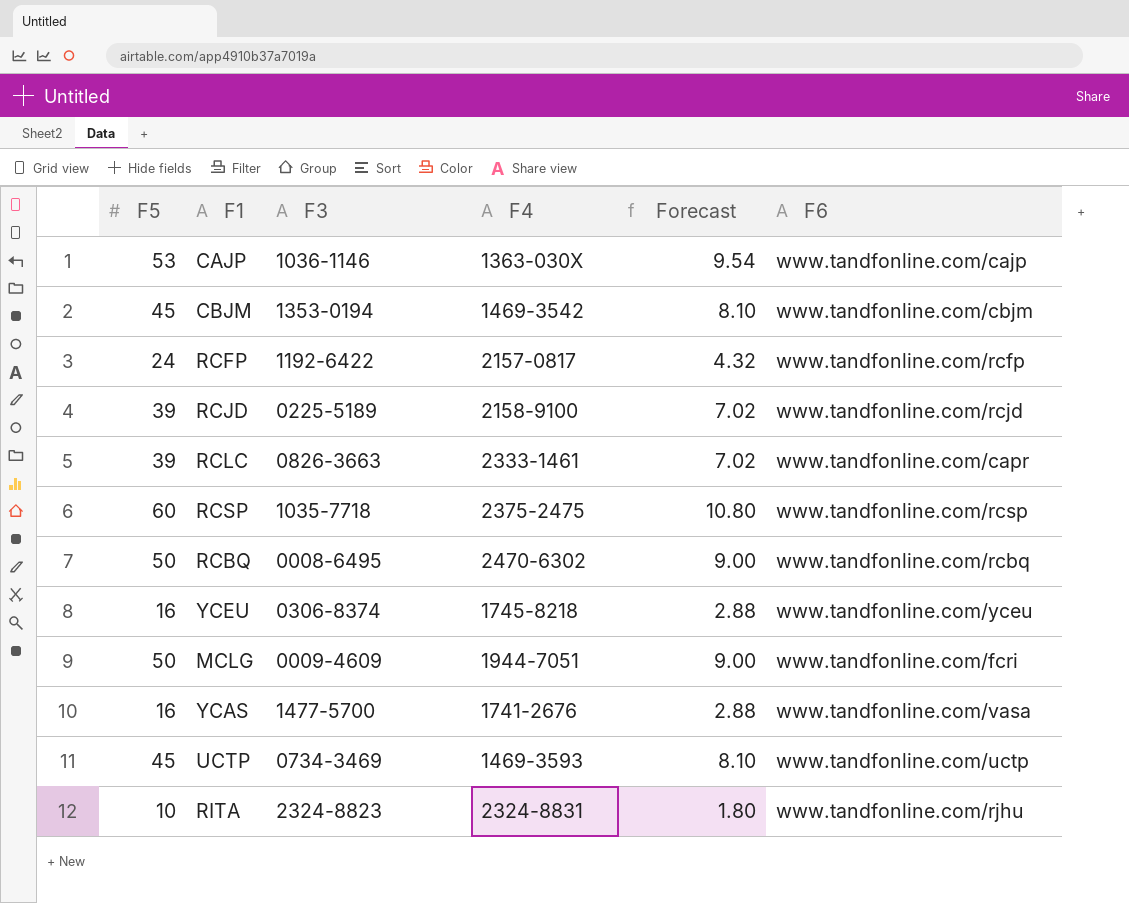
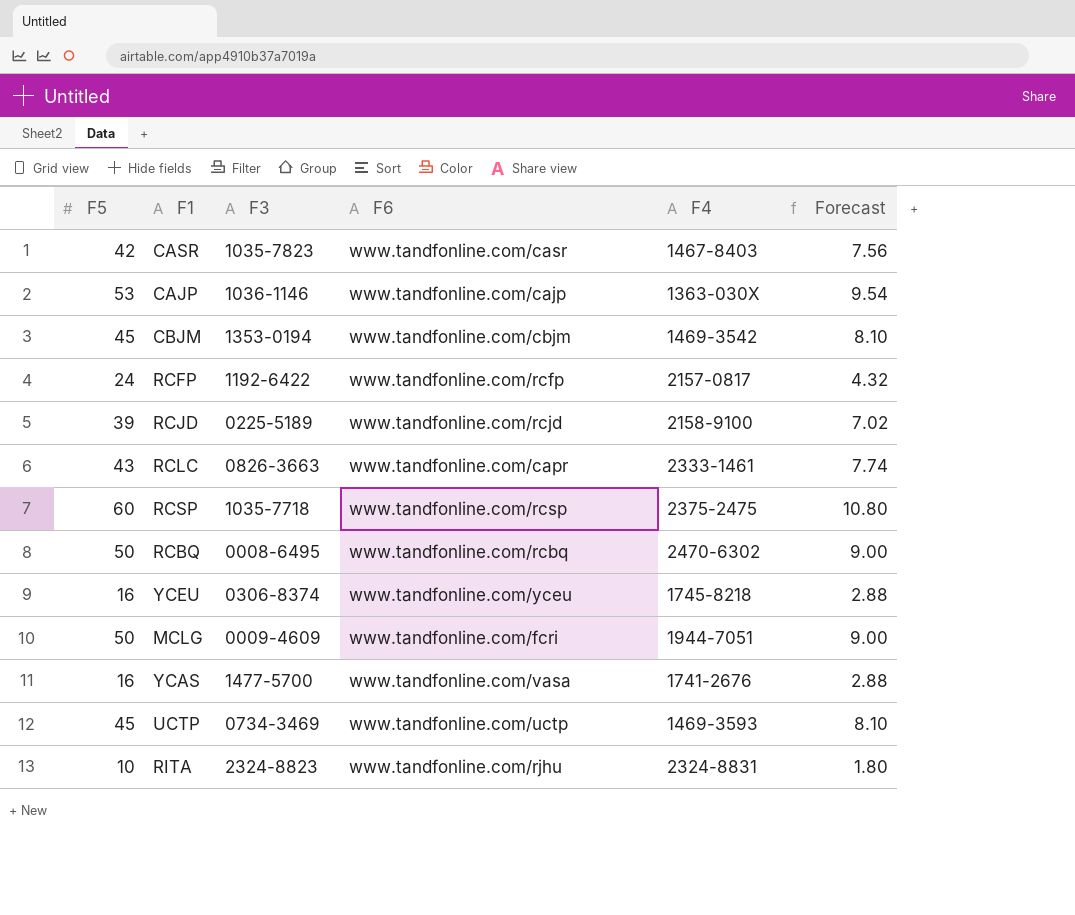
column F6 | position: 6 -> 4
row CASR: none -> 42 | 1035-7823 | www.tandfonline.com/casr | 1467-8403 | 7.56
RCLC | F5: 39 -> 43
RCLC | Forecast: 7.02 -> 7.74

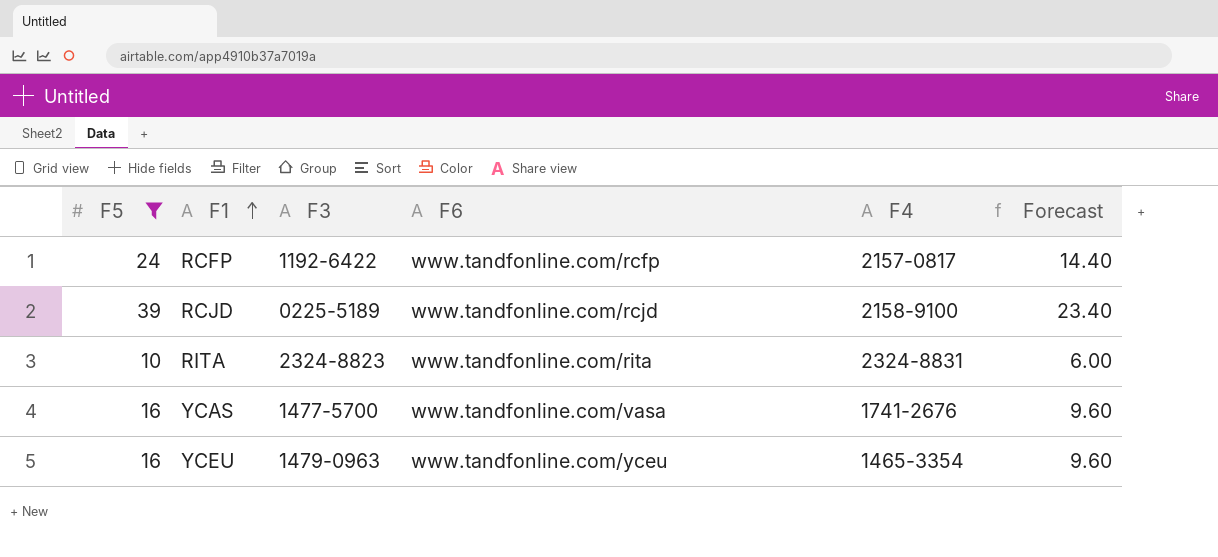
filter: none -> F5 <= 39
row order: none -> F1 ascending
column Forecast | formula: [F5] * 0.18 -> [F5] * 0.6
RITA | F6: www.tandfonline.com/rjhu -> www.tandfonline.com/rita
YCEU | F3: 0306-8374 -> 1479-0963
YCEU | F4: 1745-8218 -> 1465-3354

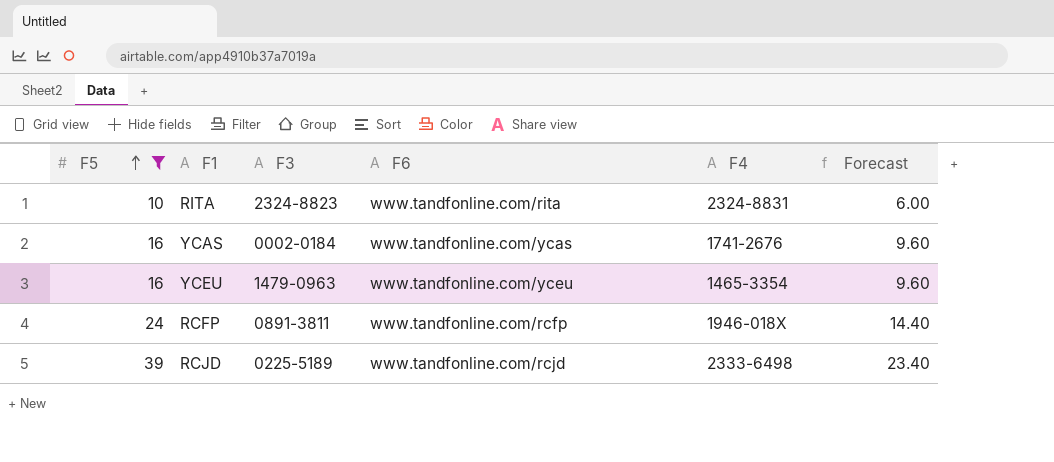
row order: F1 ascending -> F5 ascending
YCAS | F3: 1477-5700 -> 0002-0184
YCAS | F6: www.tandfonline.com/vasa -> www.tandfonline.com/ycas
RCFP | F3: 1192-6422 -> 0891-3811
RCFP | F4: 2157-0817 -> 1946-018X
RCJD | F4: 2158-9100 -> 2333-6498

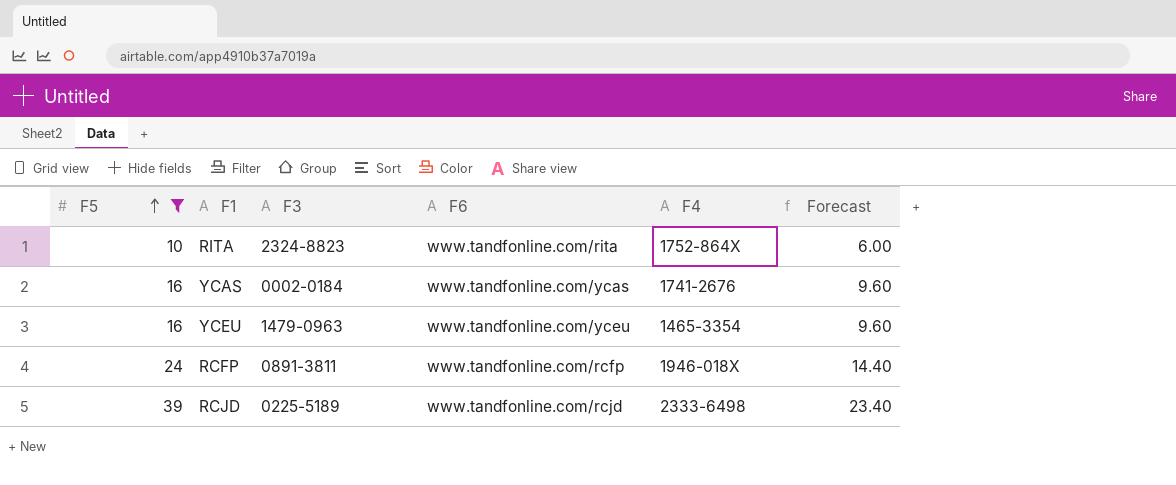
RITA | F4: 2324-8831 -> 1752-864X

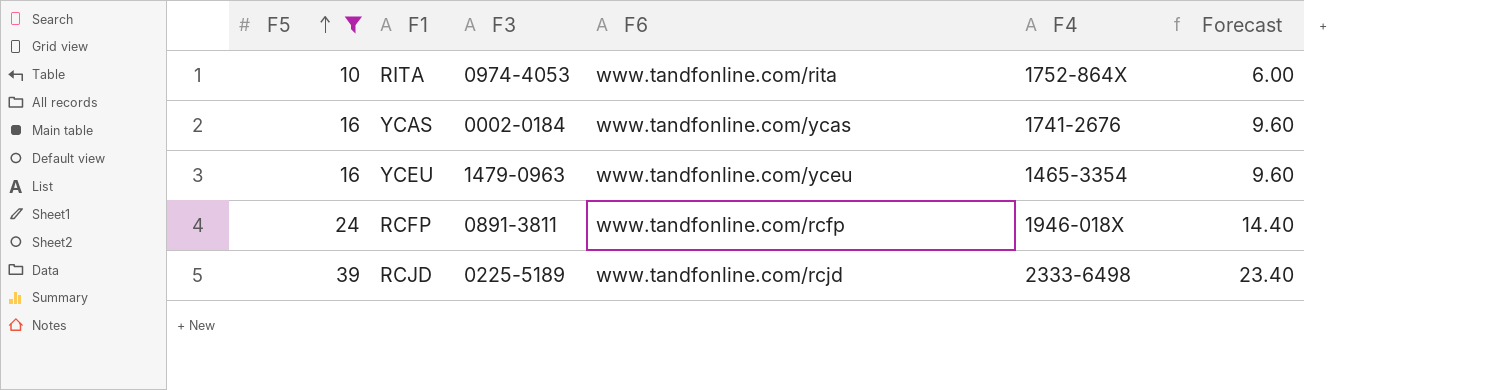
RITA | F3: 2324-8823 -> 0974-4053

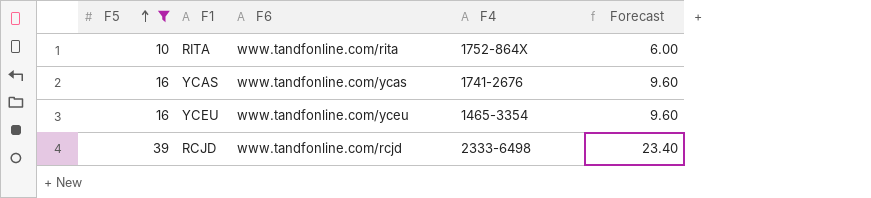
column F3 | position: 3 -> none
row RCFP: 24 | 0891-3811 | www.tandfonline.com/rcfp | 1946-018X | 14.40 -> none

